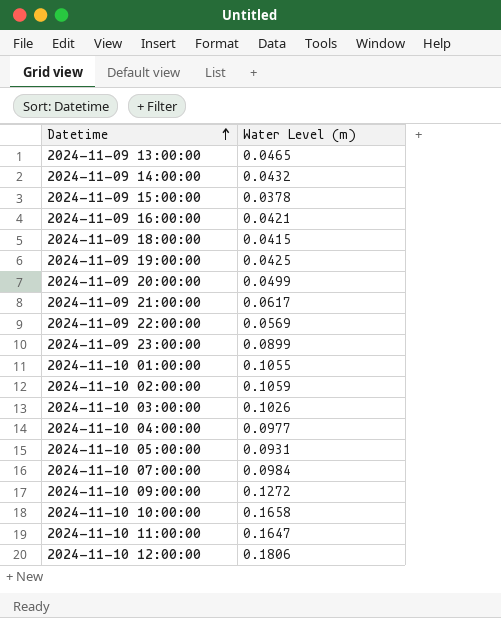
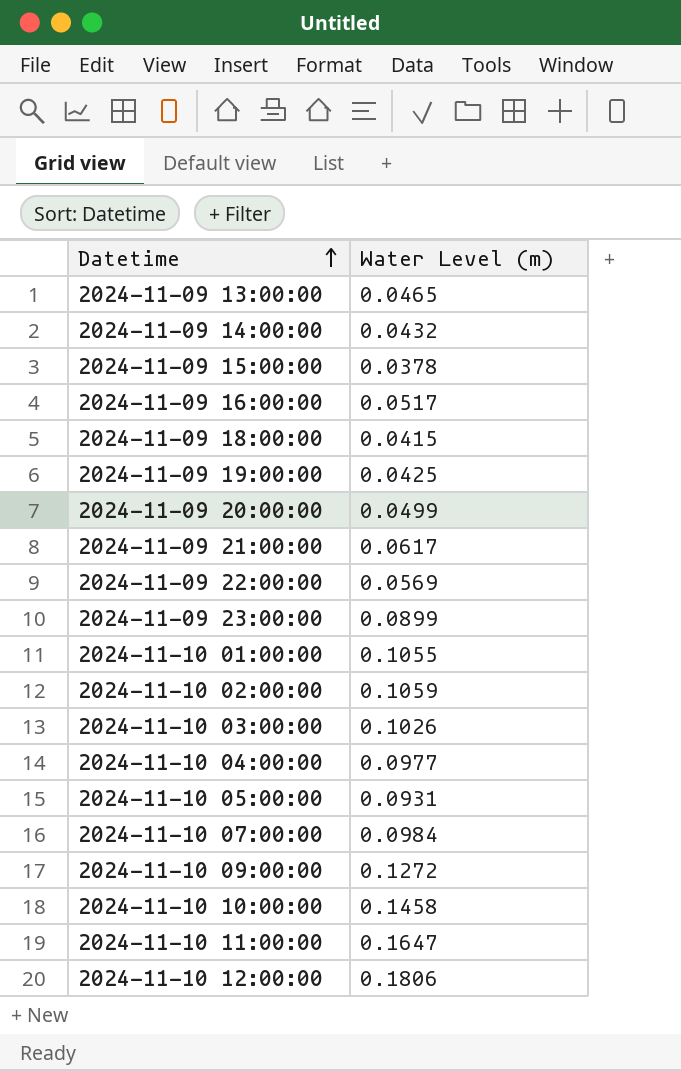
2024-11-09 16:00:00 | Water Level (m): 0.0421 -> 0.0517
2024-11-10 10:00:00 | Water Level (m): 0.1658 -> 0.1458

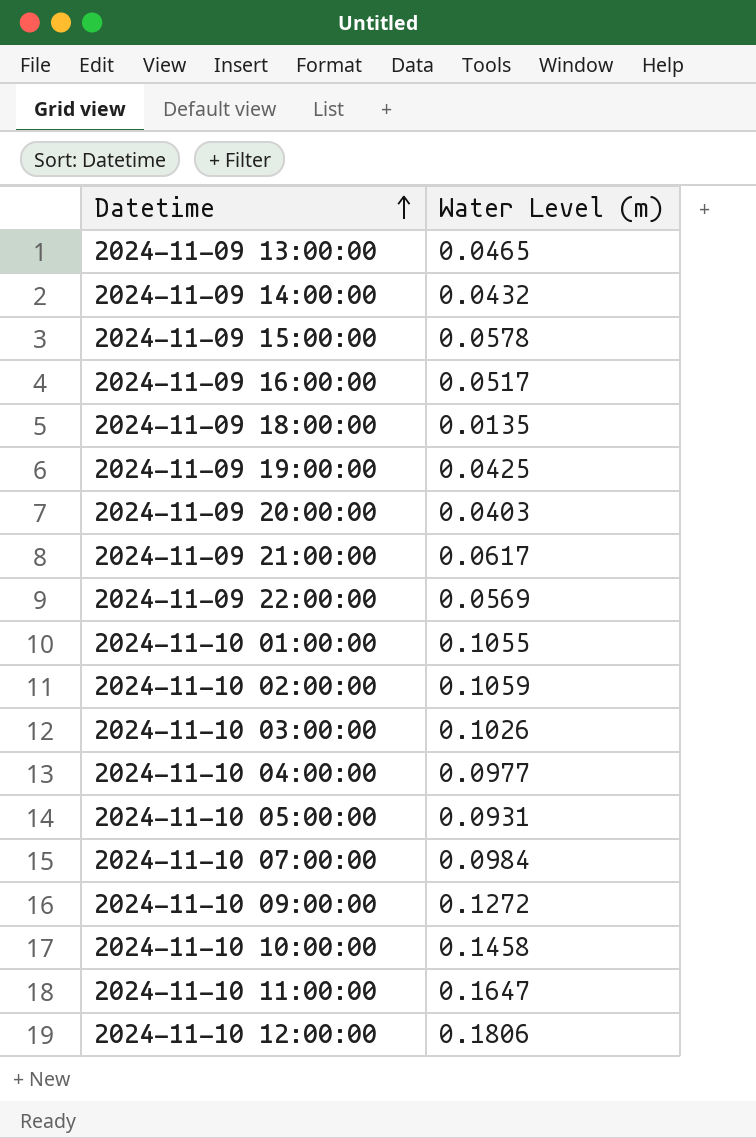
row 2024-11-09 23:00:00: 0.0899 -> none
2024-11-09 15:00:00 | Water Level (m): 0.0378 -> 0.0578
2024-11-09 18:00:00 | Water Level (m): 0.0415 -> 0.0135
2024-11-09 20:00:00 | Water Level (m): 0.0499 -> 0.0403

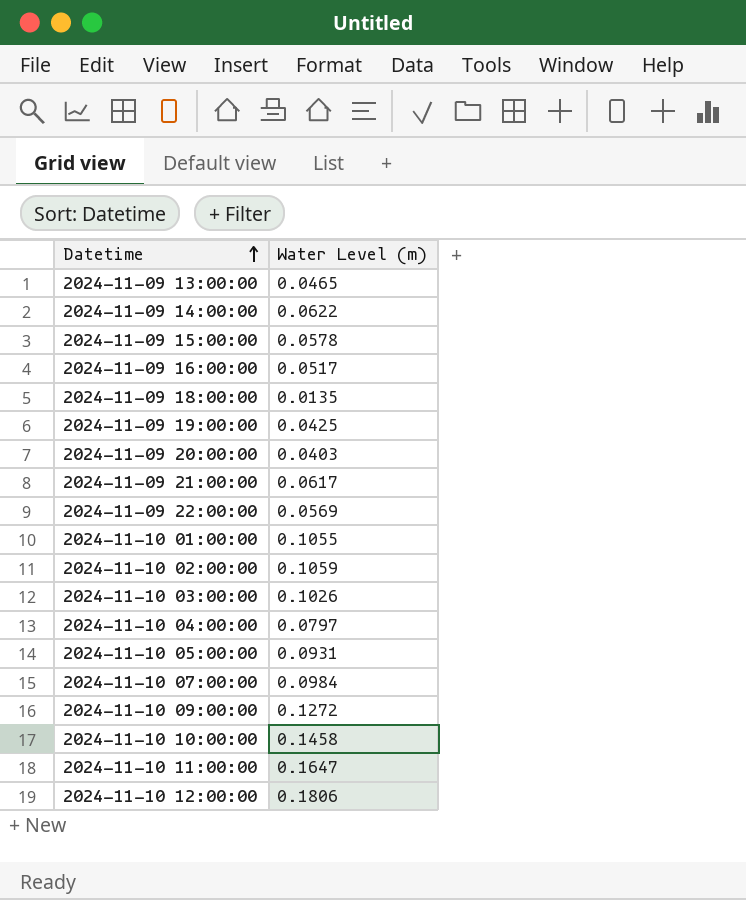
2024-11-09 14:00:00 | Water Level (m): 0.0432 -> 0.0622
2024-11-10 04:00:00 | Water Level (m): 0.0977 -> 0.0797

